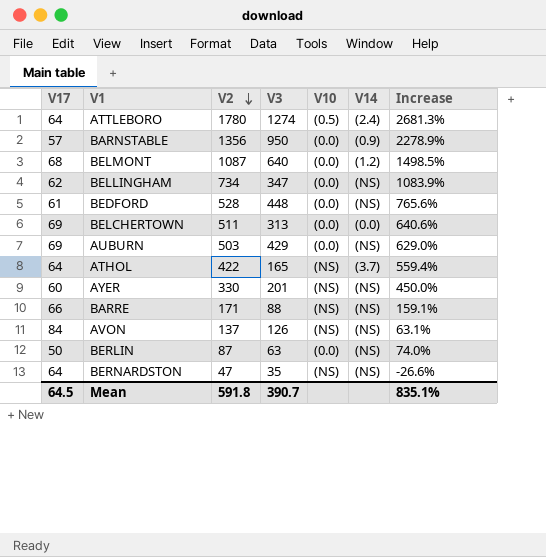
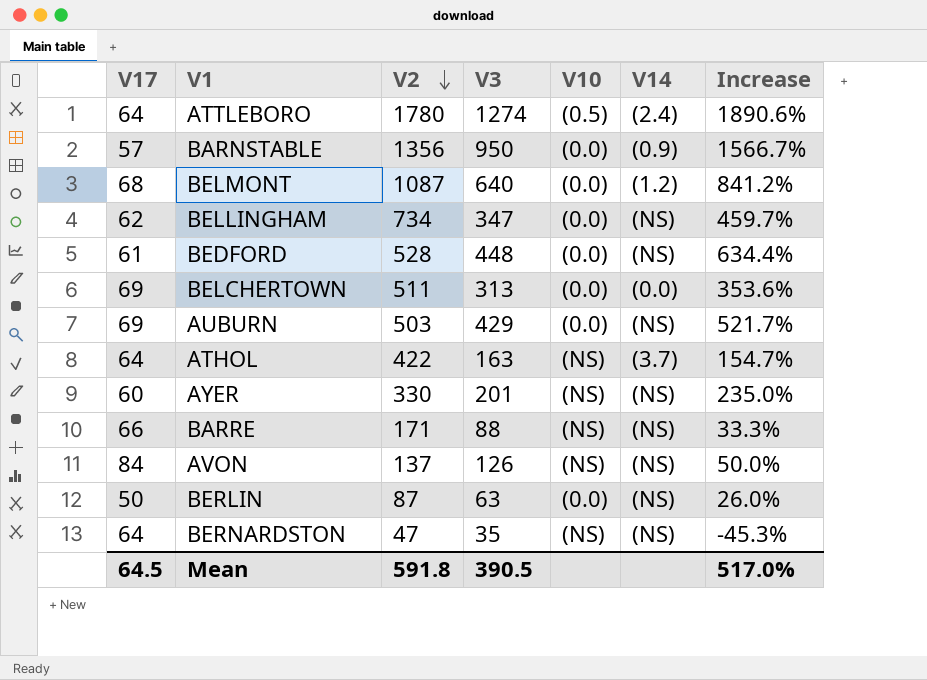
column Increase | formula: ([V2] - [V17]) / [V17] -> ([V3] - [V17]) / [V17]
ATHOL | V3: 165 -> 163
Mean | V3: 390.7 -> 390.5
Mean | Increase: 835.1% -> 517.0%

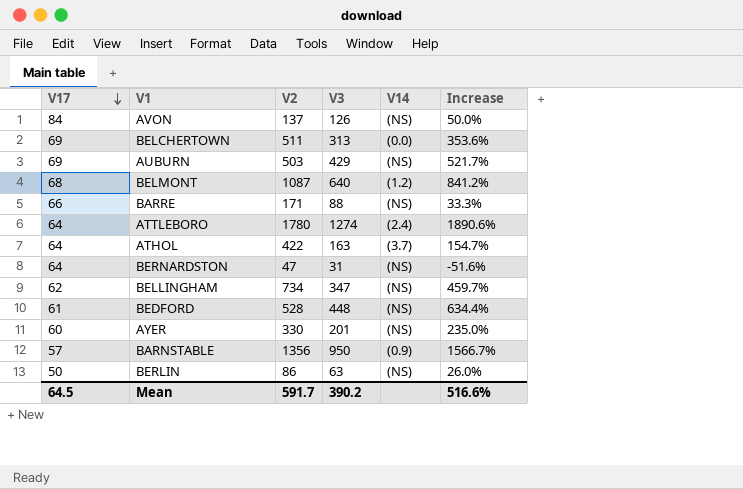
row order: V2 descending -> V17 descending
column V10 | position: 5 -> none
BERNARDSTON | V3: 35 -> 31
BERNARDSTON | Increase: -45.3% -> -51.6%
BERLIN | V2: 87 -> 86
Mean | V2: 591.8 -> 591.7
Mean | V3: 390.5 -> 390.2
Mean | Increase: 517.0% -> 516.6%

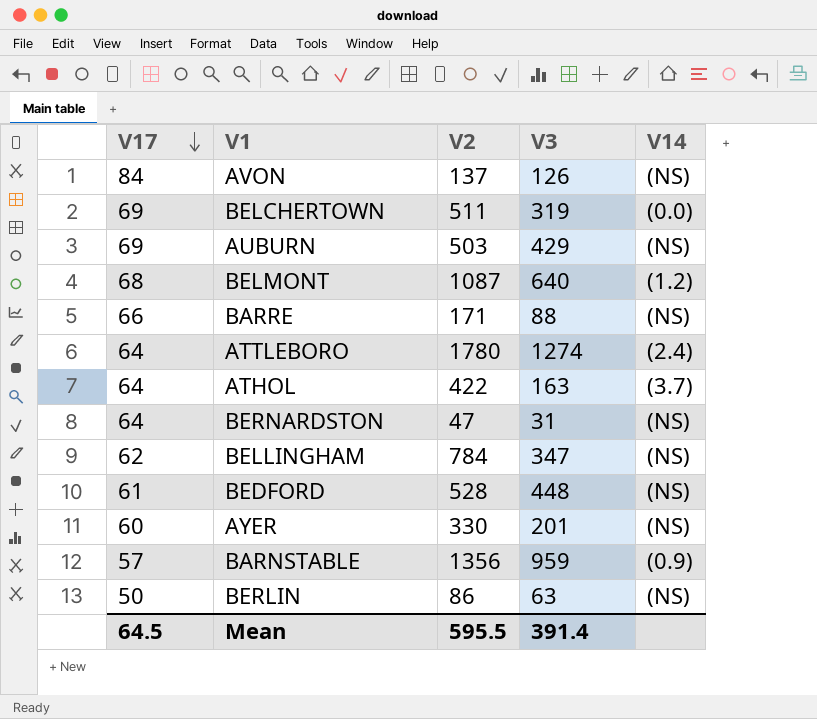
column Increase | formula: ([V3] - [V17]) / [V17] -> none
BELCHERTOWN | V3: 313 -> 319
BELLINGHAM | V2: 734 -> 784
BARNSTABLE | V3: 950 -> 959
Mean | V2: 591.7 -> 595.5
Mean | V3: 390.2 -> 391.4

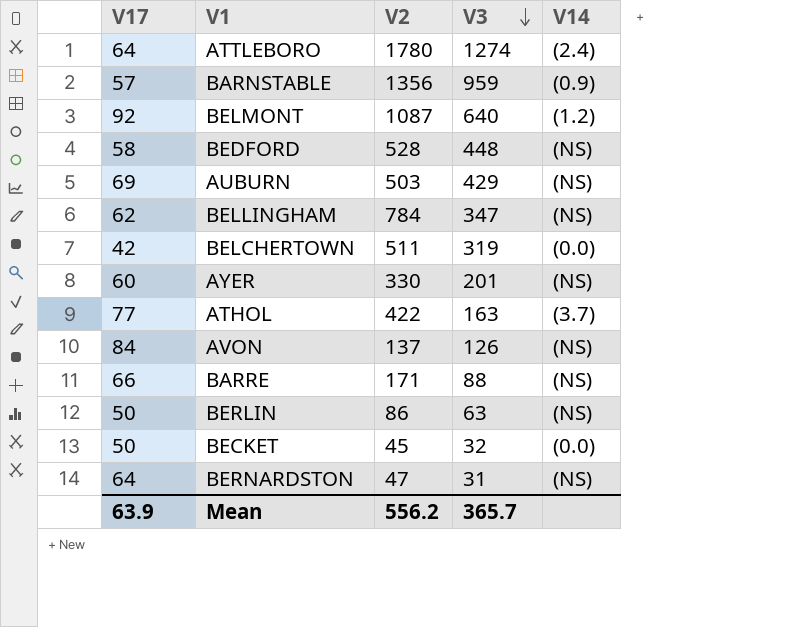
row order: V17 descending -> V3 descending
BELMONT | V17: 68 -> 92
BEDFORD | V17: 61 -> 58
BELCHERTOWN | V17: 69 -> 42
ATHOL | V17: 64 -> 77
row BECKET: none -> 50 | 45 | 32 | (0.0)
Mean | V17: 64.5 -> 63.9
Mean | V2: 595.5 -> 556.2
Mean | V3: 391.4 -> 365.7

